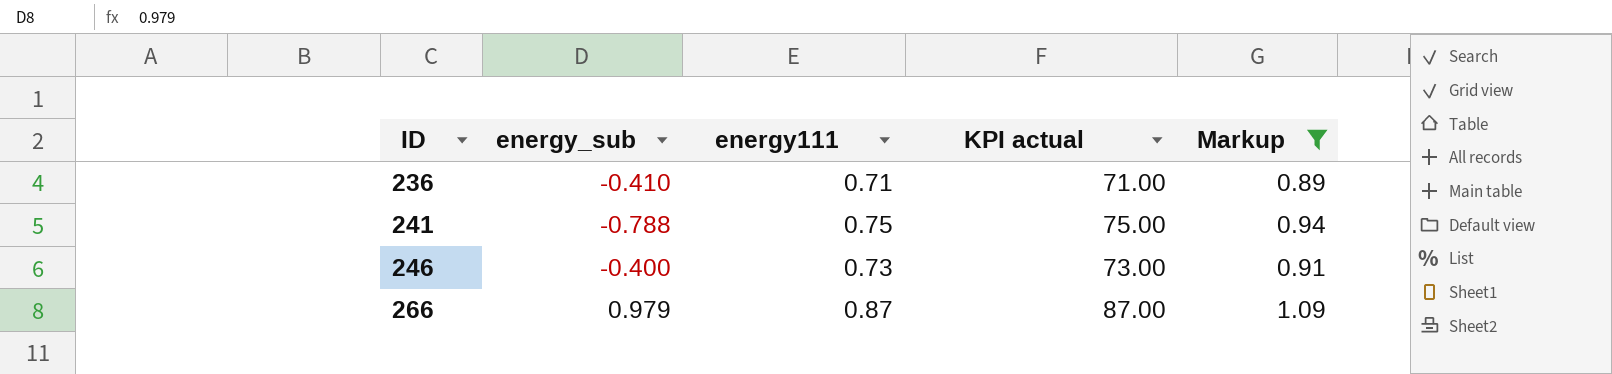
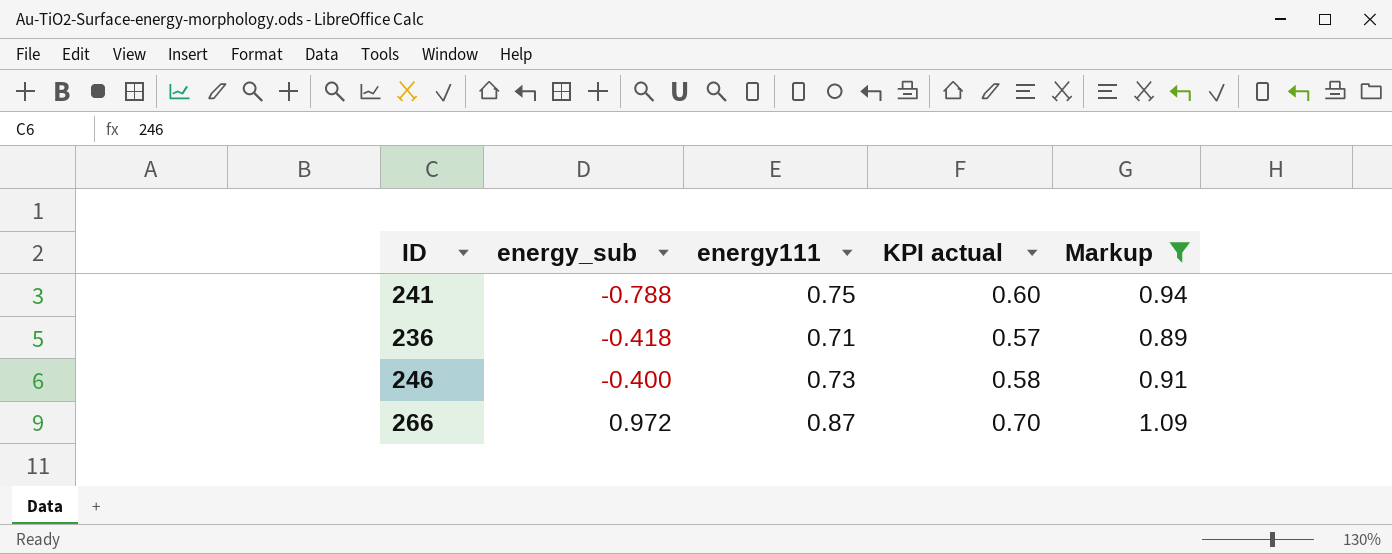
row order: ID ascending -> energy_sub ascending
column KPI actual | formula: [energy111] * 100 -> [energy111] * 0.8
236 | energy_sub: -0.410 -> -0.418
266 | energy_sub: 0.979 -> 0.972

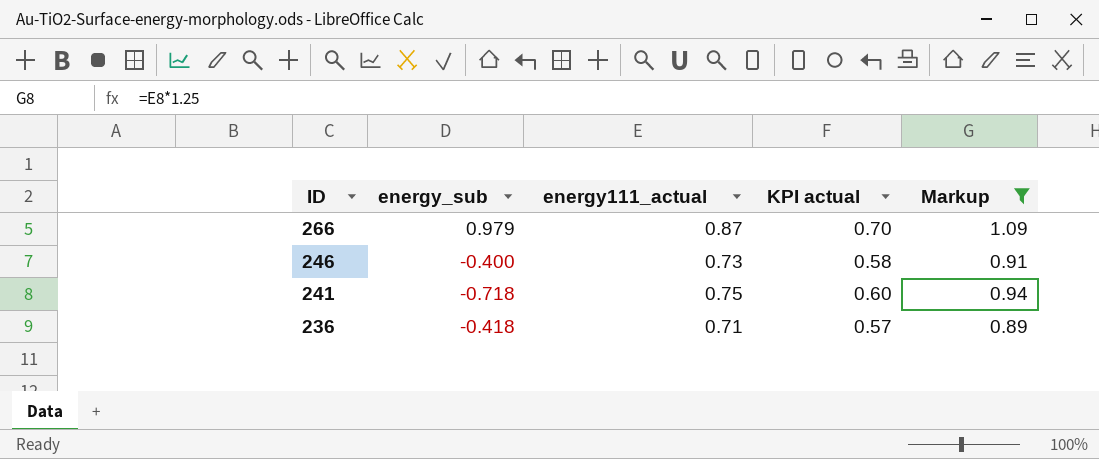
row order: energy_sub ascending -> ID descending
column name: energy111 -> energy111_actual
266 | energy_sub: 0.972 -> 0.979
241 | energy_sub: -0.788 -> -0.718

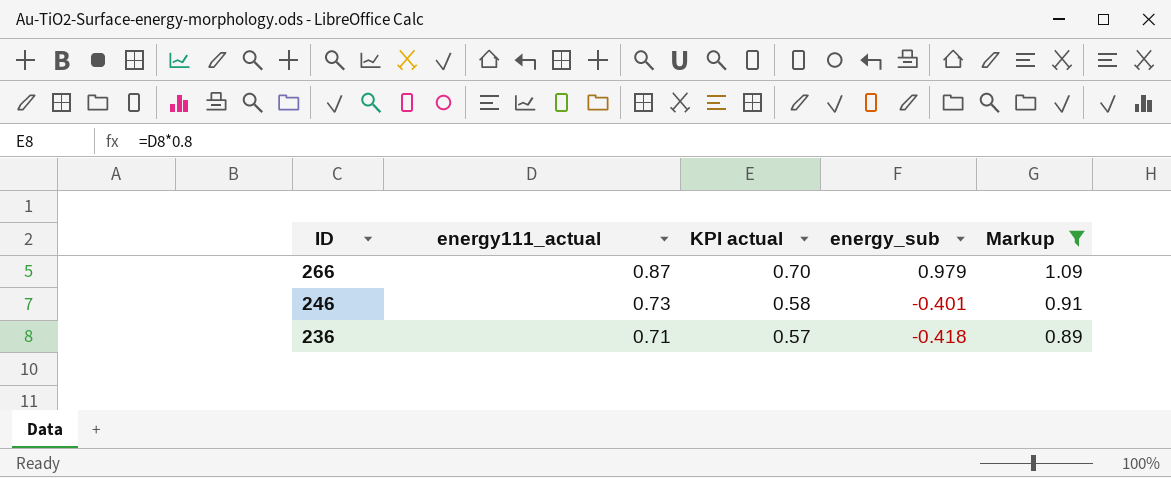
column energy_sub | position: 2 -> 4
row 241: -0.718 | 0.75 | 0.60 | 0.94 -> none
246 | energy_sub: -0.400 -> -0.401

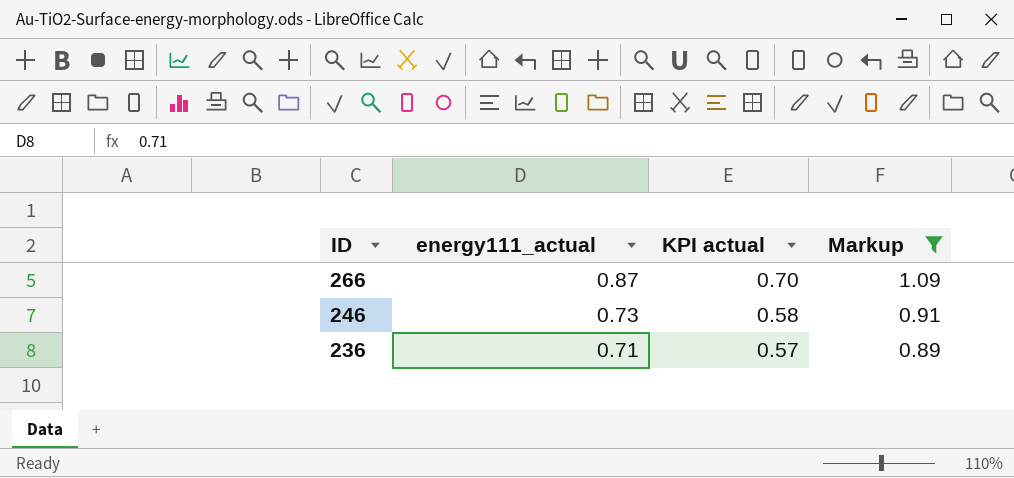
column energy_sub | position: 4 -> none

